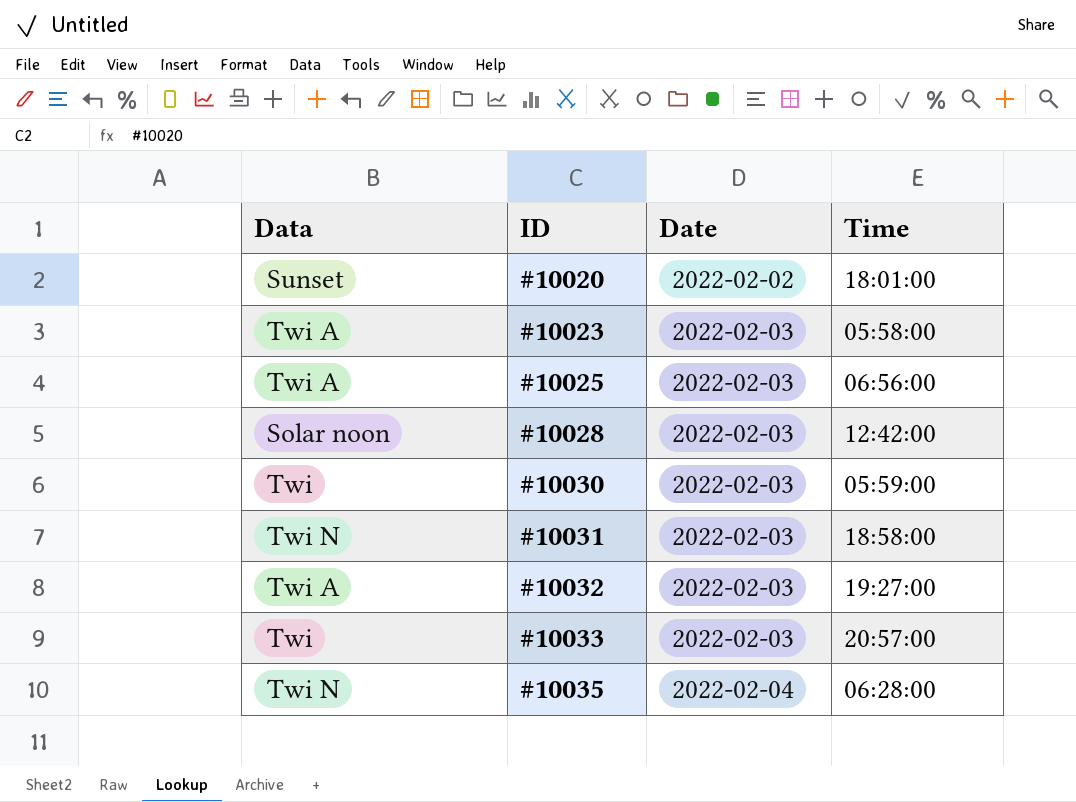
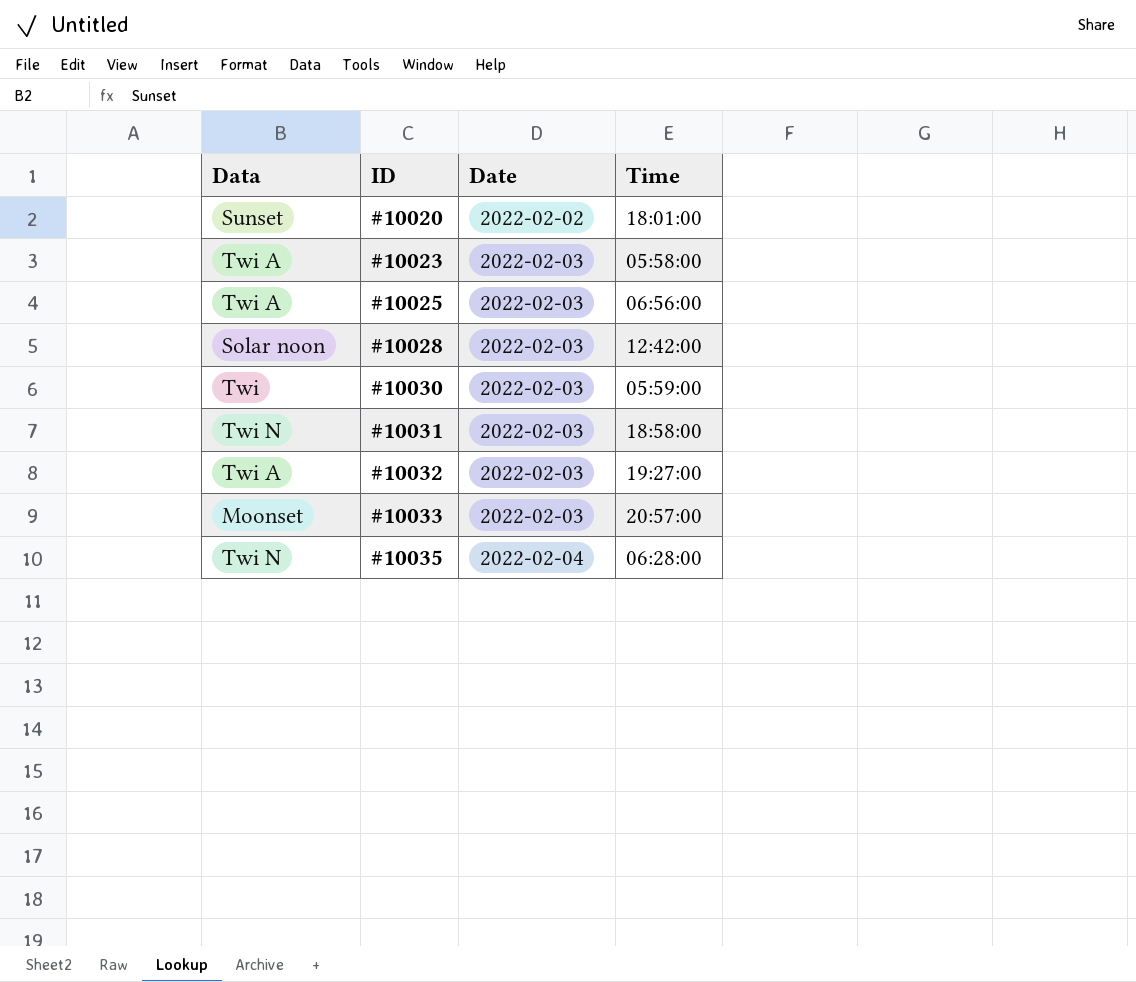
#10033 | Data: Twi -> Moonset

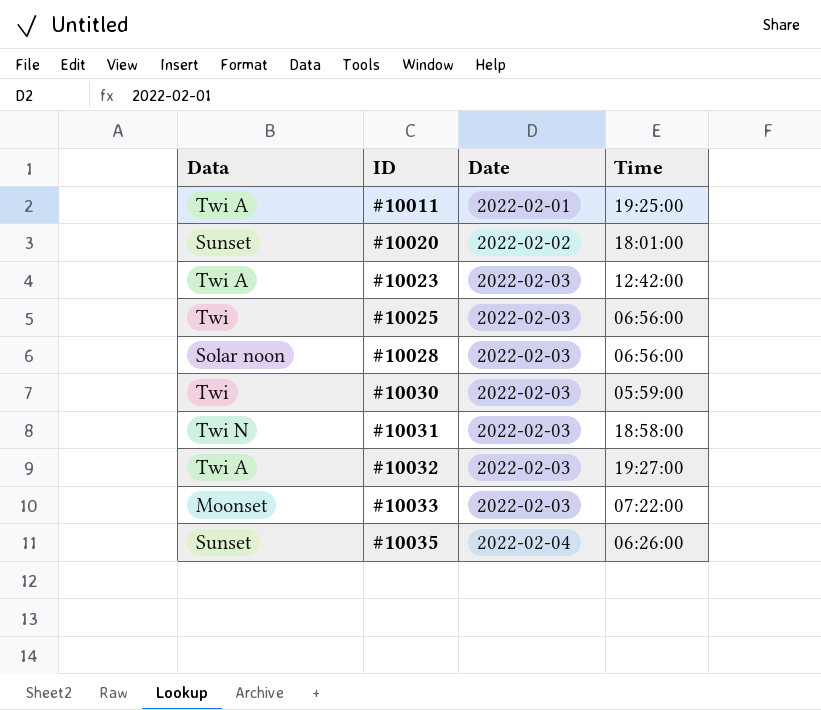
row #10011: none -> Twi A | 2022-02-01 | 19:25:00
#10023 | Time: 05:58:00 -> 12:42:00
#10025 | Data: Twi A -> Twi
#10028 | Time: 12:42:00 -> 06:56:00
#10033 | Time: 20:57:00 -> 07:22:00
#10035 | Data: Twi N -> Sunset
#10035 | Time: 06:28:00 -> 06:26:00

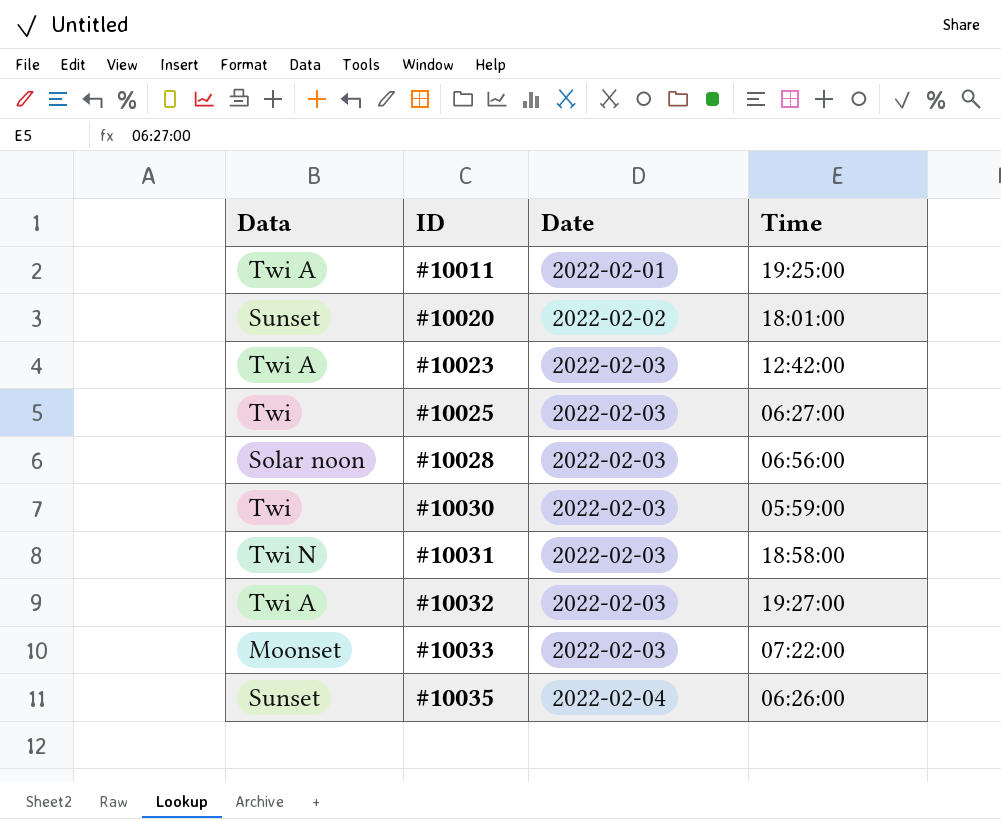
#10025 | Time: 06:56:00 -> 06:27:00

